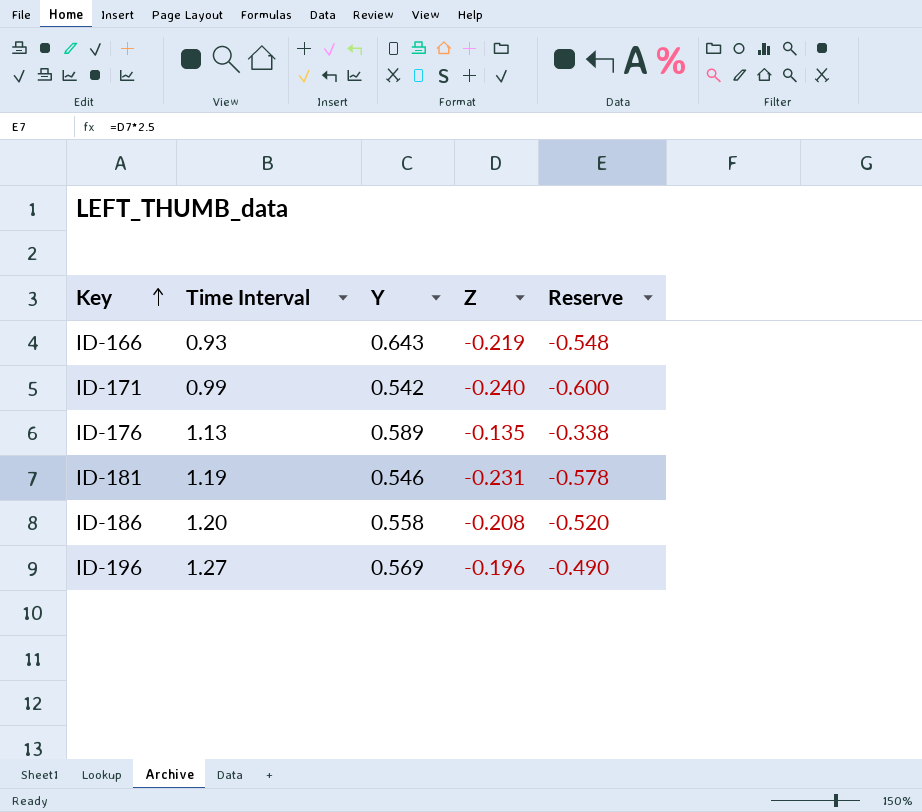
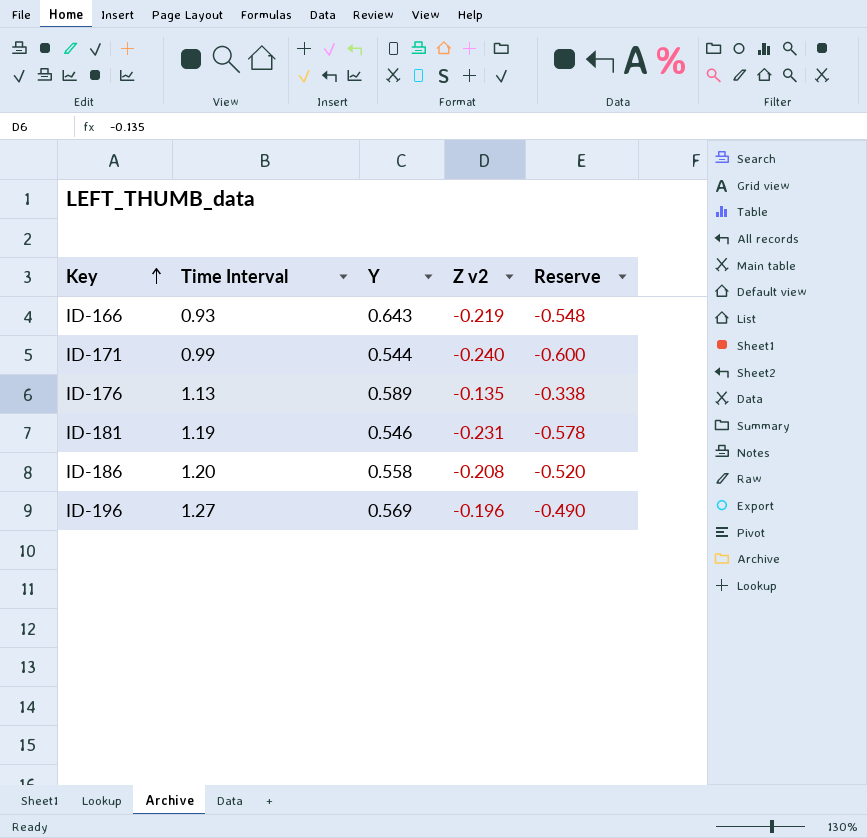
column name: Z -> Z v2
ID-171 | Y: 0.542 -> 0.544

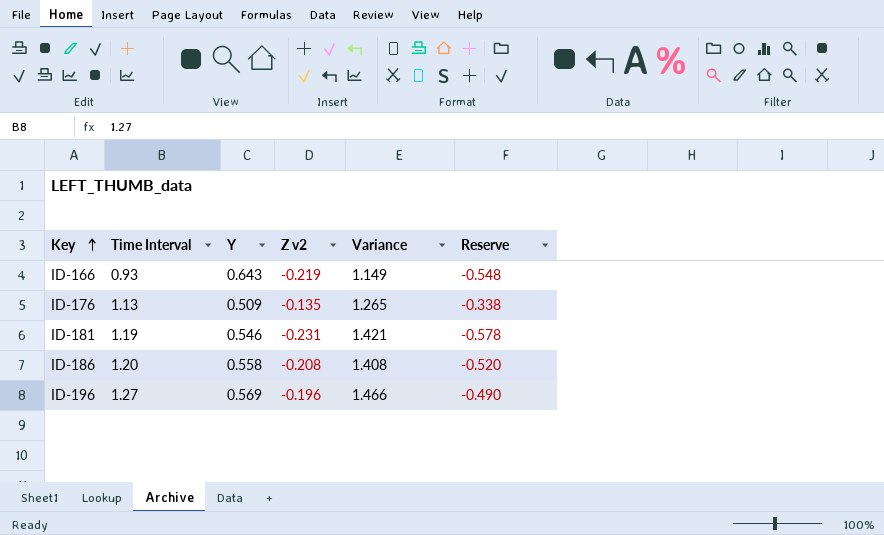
column Variance | formula: none -> [Time Interval] - [Z v2]
row ID-171: 0.99 | 0.544 | -0.240 | -0.600 -> none
ID-176 | Y: 0.589 -> 0.509

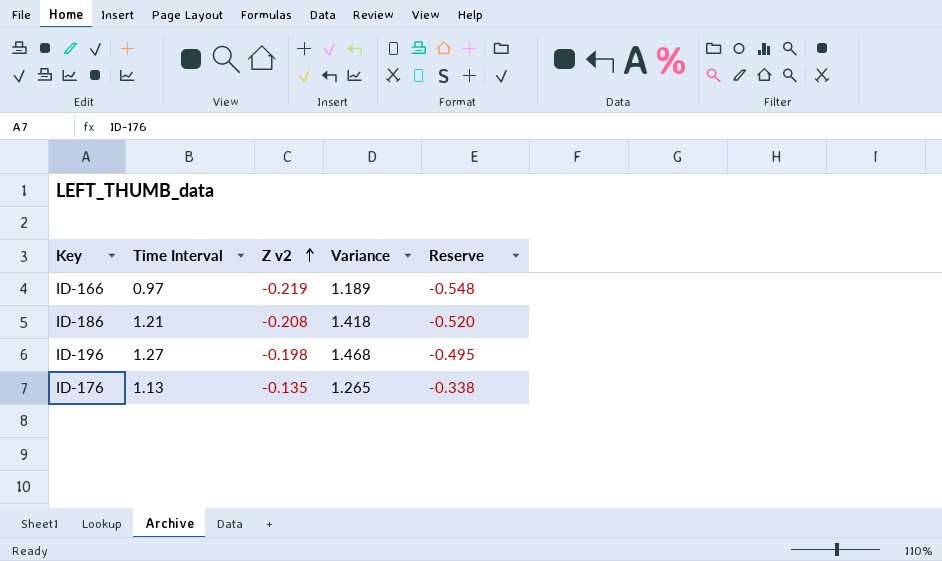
row order: Key ascending -> Z v2 ascending
column Y | position: 3 -> none
row ID-181: 1.19 | 0.546 | -0.231 | 1.421 | -0.578 -> none
ID-166 | Time Interval: 0.93 -> 0.97
ID-166 | Variance: 1.149 -> 1.189
ID-186 | Time Interval: 1.20 -> 1.21
ID-186 | Variance: 1.408 -> 1.418
ID-196 | Z v2: -0.196 -> -0.198
ID-196 | Variance: 1.466 -> 1.468
ID-196 | Reserve: -0.490 -> -0.495

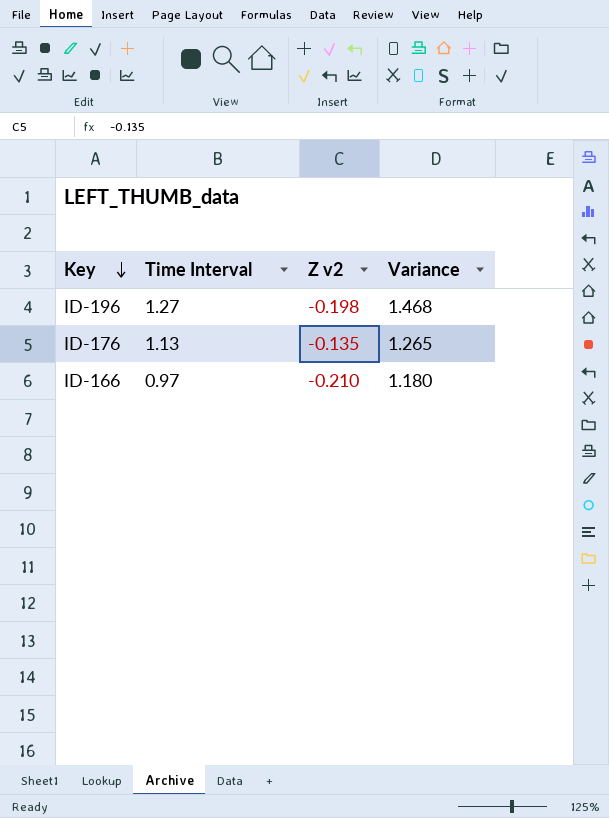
row order: Z v2 ascending -> Key descending
column Reserve | formula: [Z v2] * 2.5 -> none
row ID-186: 1.21 | -0.208 | 1.418 | -0.520 -> none
ID-166 | Z v2: -0.219 -> -0.210
ID-166 | Variance: 1.189 -> 1.180

